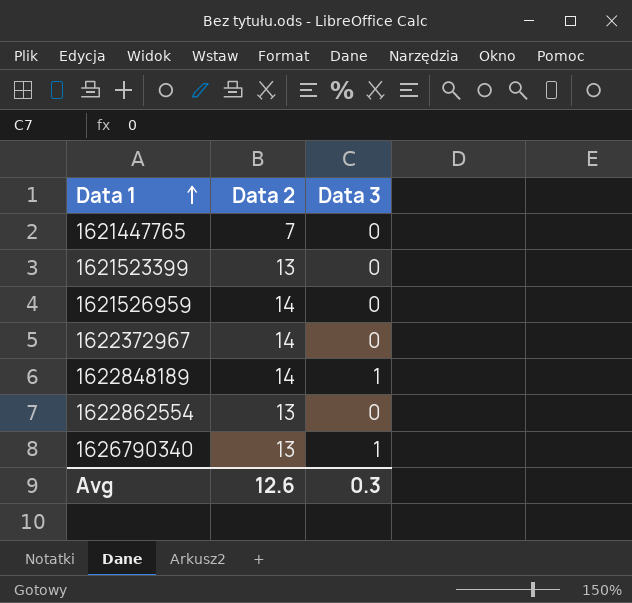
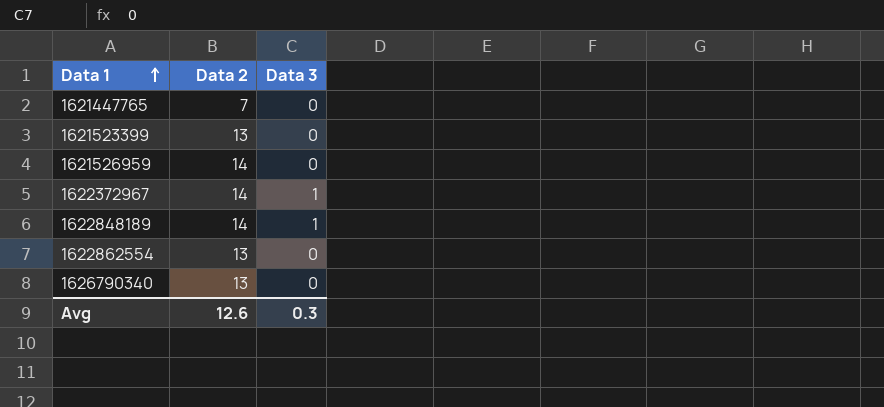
1622372967 | Data 3: 0 -> 1
1626790340 | Data 3: 1 -> 0

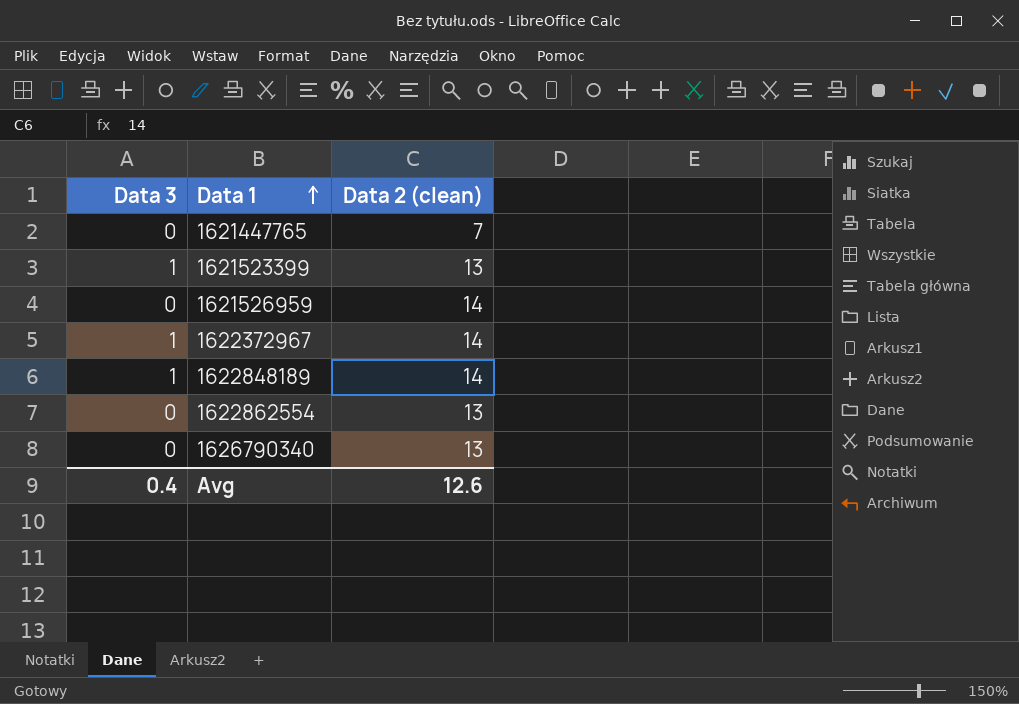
column Data 3 | position: 3 -> 1
column name: Data 2 -> Data 2 (clean)
1621523399 | Data 3: 0 -> 1
Avg | Data 3: 0.3 -> 0.4

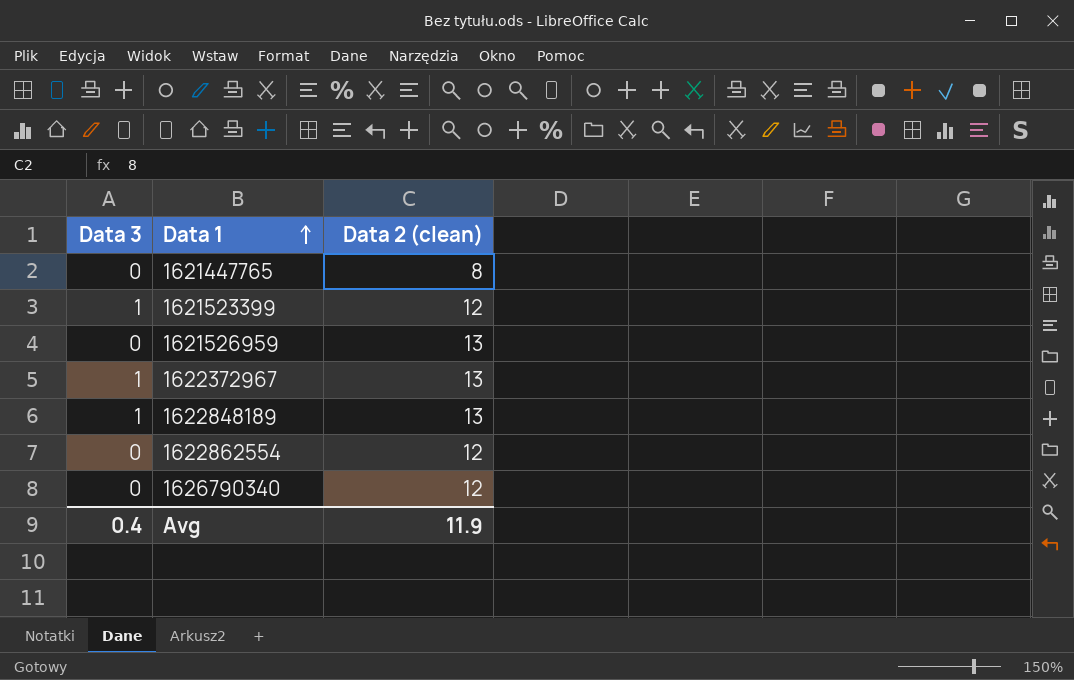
1621447765 | Data 2 (clean): 7 -> 8
1621523399 | Data 2 (clean): 13 -> 12
1621526959 | Data 2 (clean): 14 -> 13
1622372967 | Data 2 (clean): 14 -> 13
1622848189 | Data 2 (clean): 14 -> 13
1622862554 | Data 2 (clean): 13 -> 12
1626790340 | Data 2 (clean): 13 -> 12
Avg | Data 2 (clean): 12.6 -> 11.9

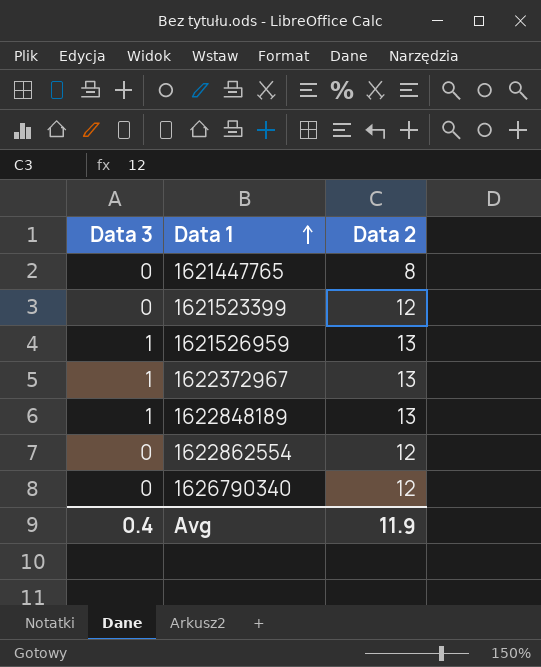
column name: Data 2 (clean) -> Data 2
1621523399 | Data 3: 1 -> 0
1621526959 | Data 3: 0 -> 1

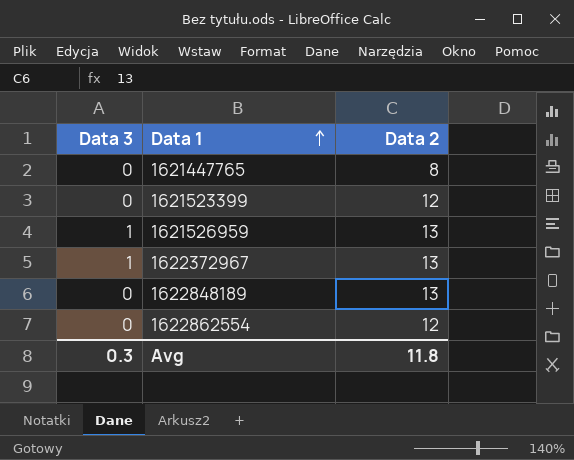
row 1626790340: 0 | 12 -> none
1622848189 | Data 3: 1 -> 0
Avg | Data 3: 0.4 -> 0.3
Avg | Data 2: 11.9 -> 11.8

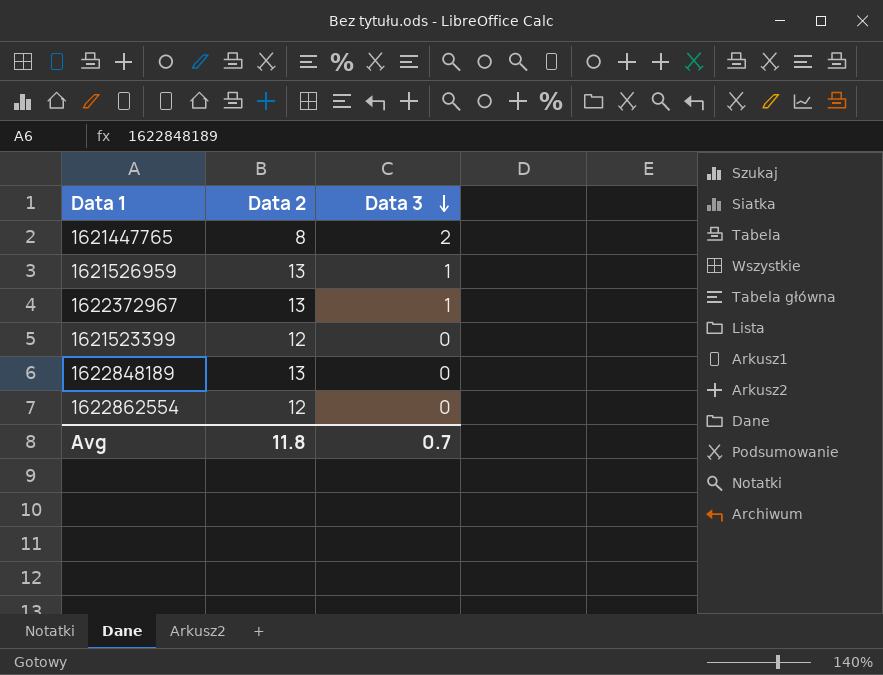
row order: Data 1 ascending -> Data 3 descending
column Data 3 | position: 1 -> 3
1621447765 | Data 3: 0 -> 2
Avg | Data 3: 0.3 -> 0.7

